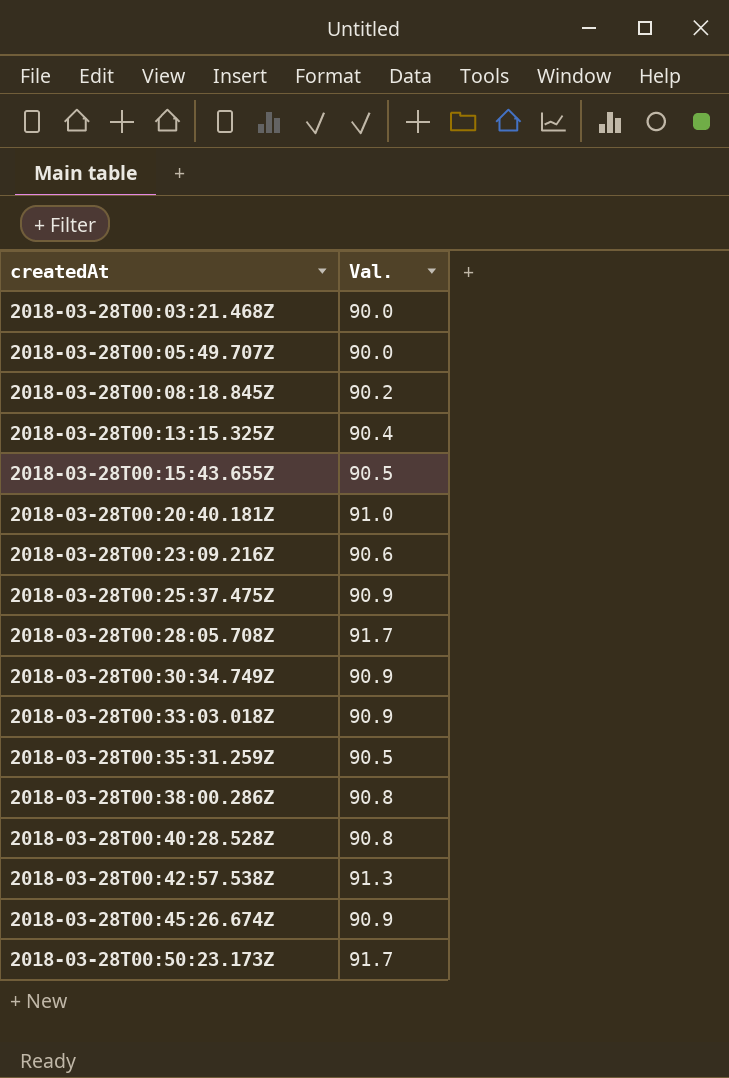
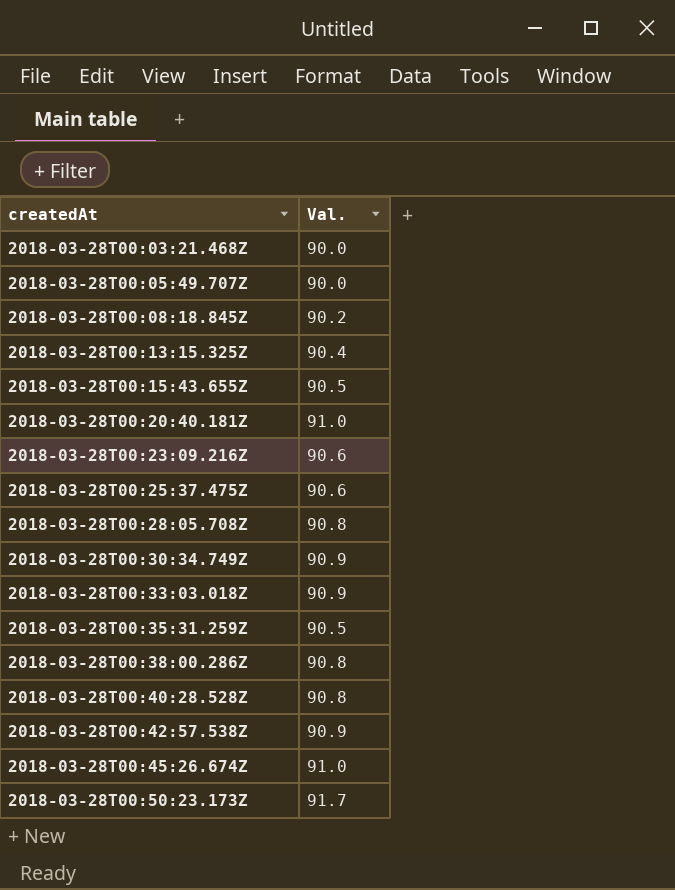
2018-03-28T00:25:37.475Z | Val.: 90.9 -> 90.6
2018-03-28T00:28:05.708Z | Val.: 91.7 -> 90.8
2018-03-28T00:42:57.538Z | Val.: 91.3 -> 90.9
2018-03-28T00:45:26.674Z | Val.: 90.9 -> 91.0

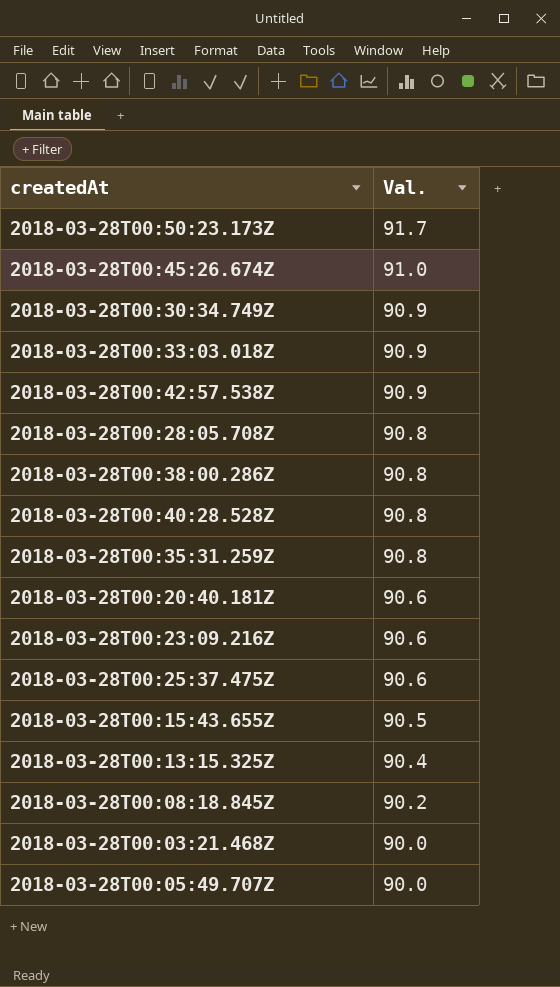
row order: createdAt ascending -> Val. descending
2018-03-28T00:35:31.259Z | Val.: 90.5 -> 90.8
2018-03-28T00:20:40.181Z | Val.: 91.0 -> 90.6

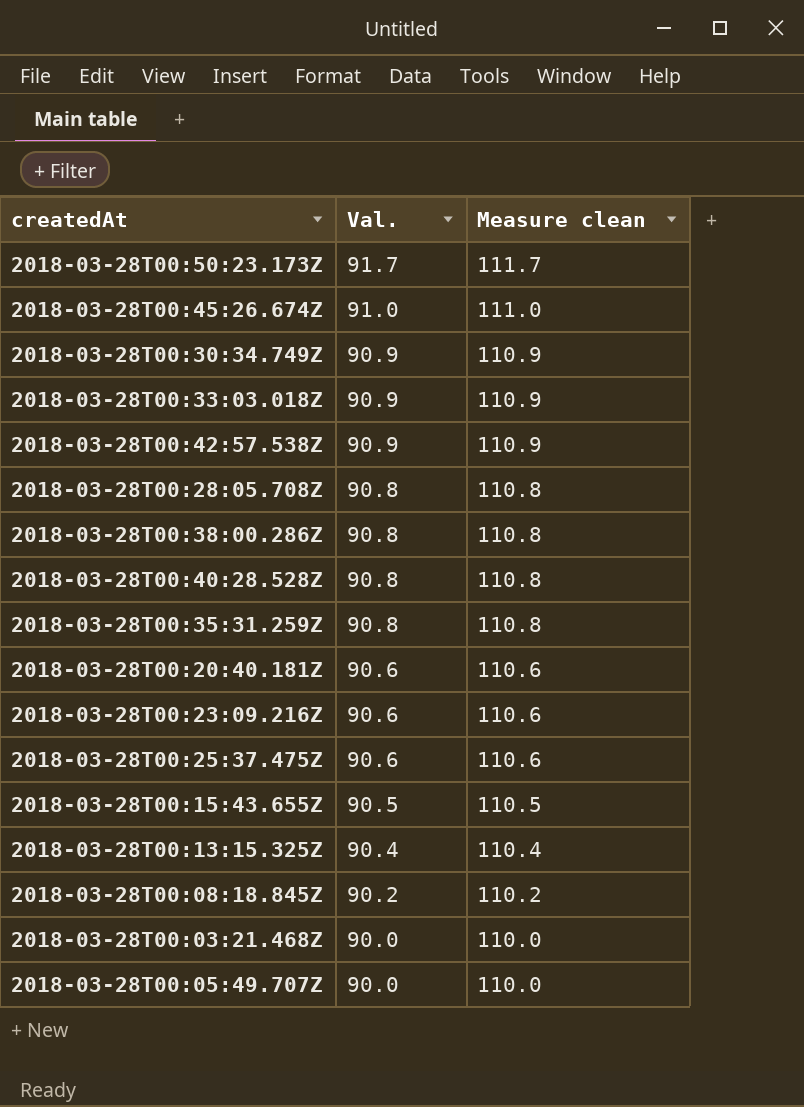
column Measure clean | formula: none -> [Val.] + 20

